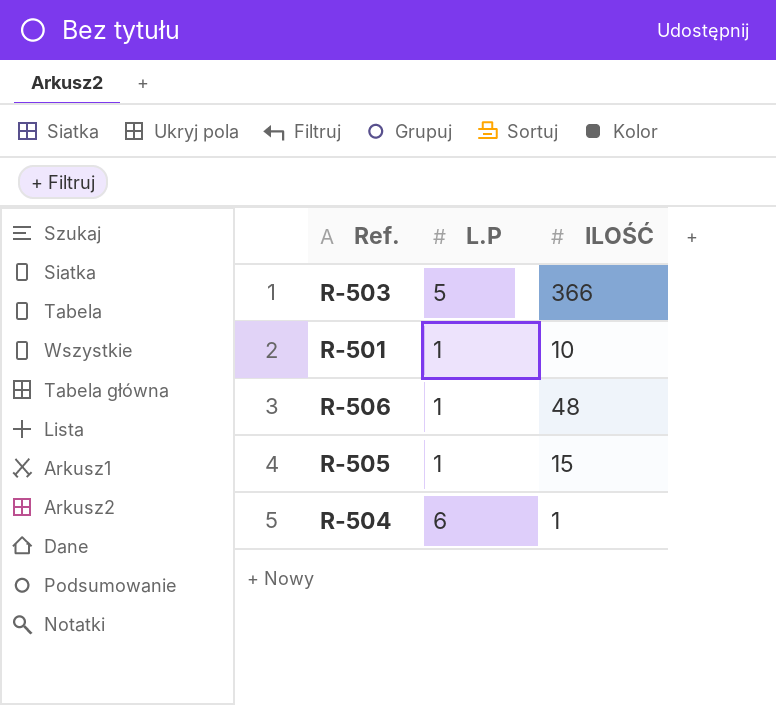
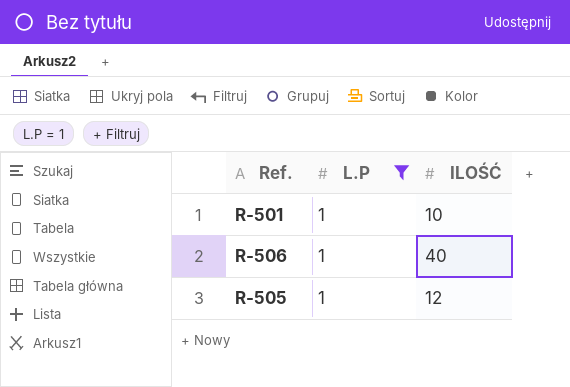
filter: none -> L.P = 1
R-506 | ILOŚĆ: 48 -> 40
R-505 | ILOŚĆ: 15 -> 12

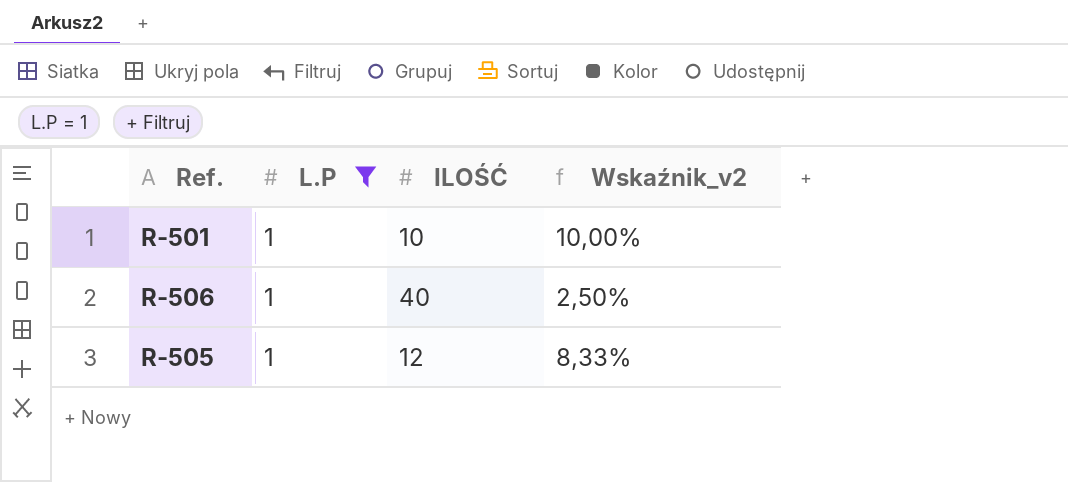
column Wskaźnik_v2 | formula: none -> [L.P] / [ILOŚĆ]

